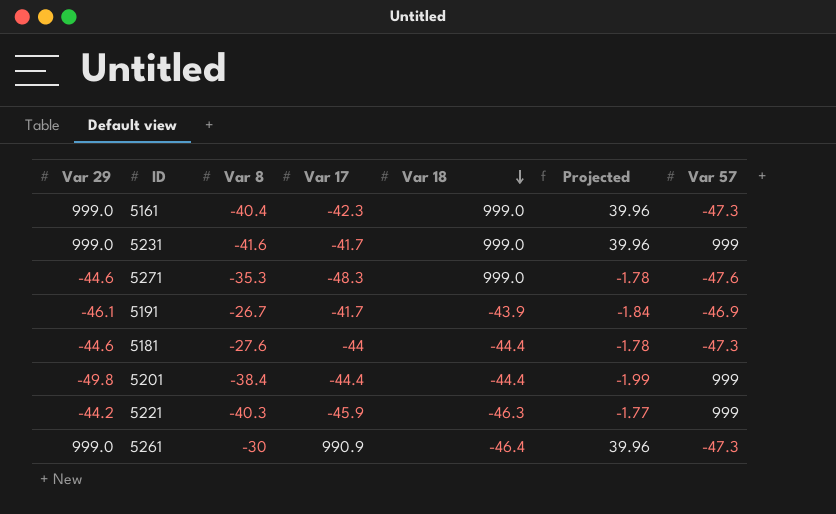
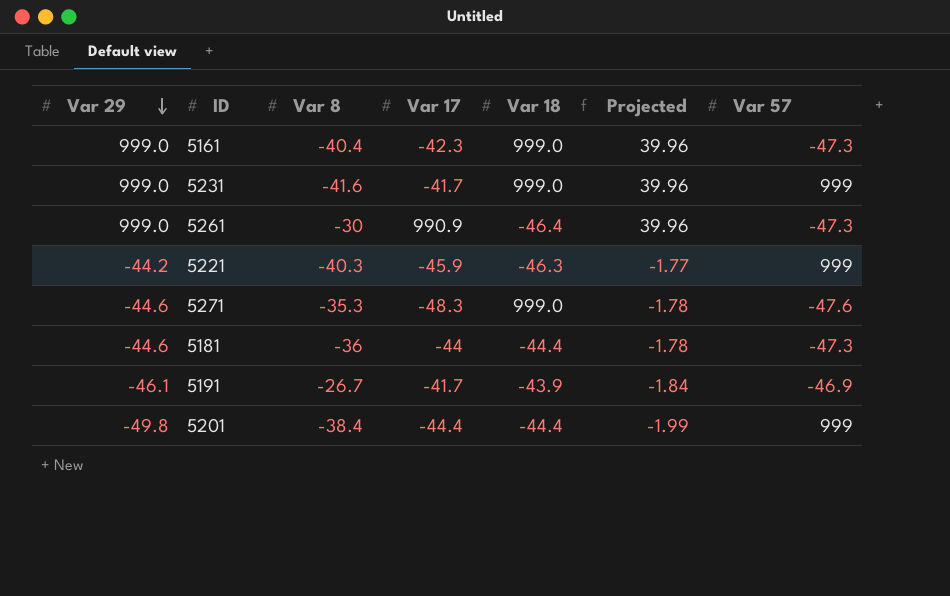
row order: Var 18 descending -> Var 29 descending
5181 | Var 8: -27.6 -> -36

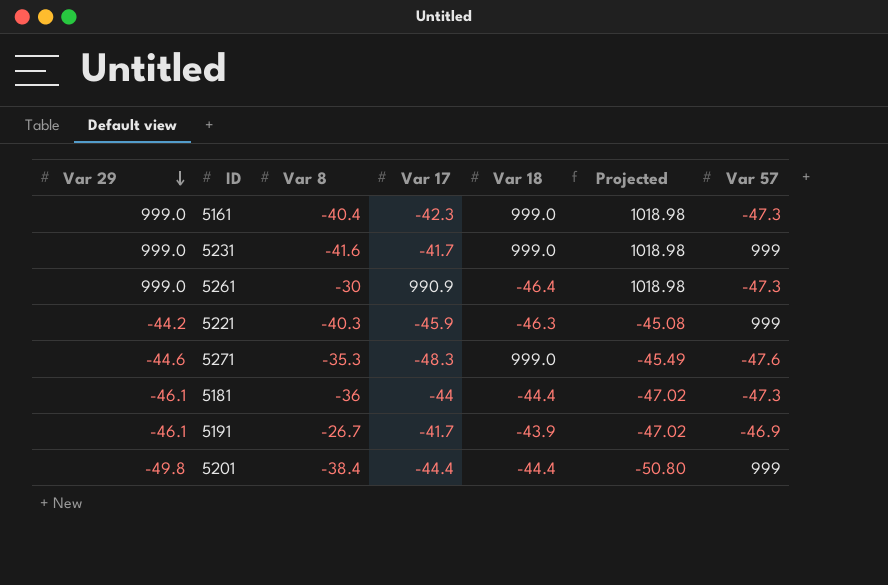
column Projected | formula: [Var 29] * 0.04 -> [Var 29] * 1.02
5181 | Var 29: -44.6 -> -46.1

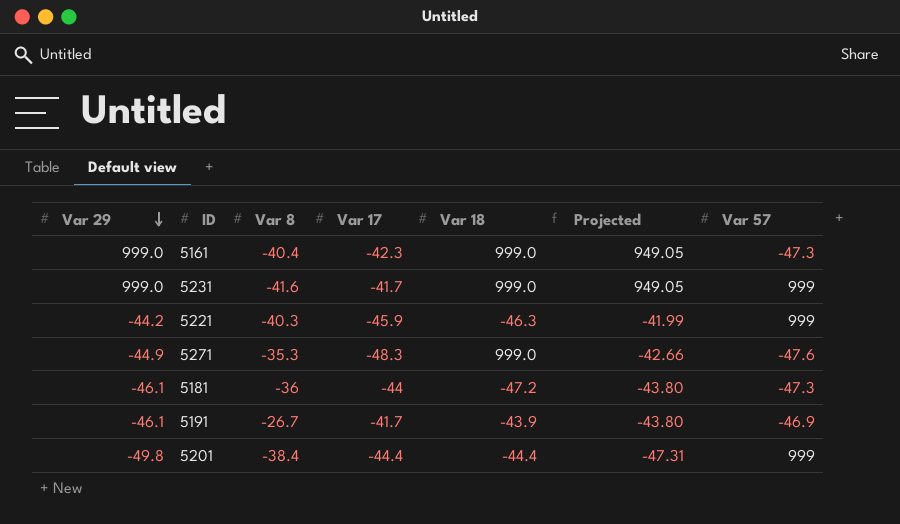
column Projected | formula: [Var 29] * 1.02 -> [Var 29] * 0.95
row 5261: 999.0 | -30 | 990.9 | -46.4 | 1018.98 | -47.3 -> none
5271 | Var 29: -44.6 -> -44.9
5181 | Var 18: -44.4 -> -47.2

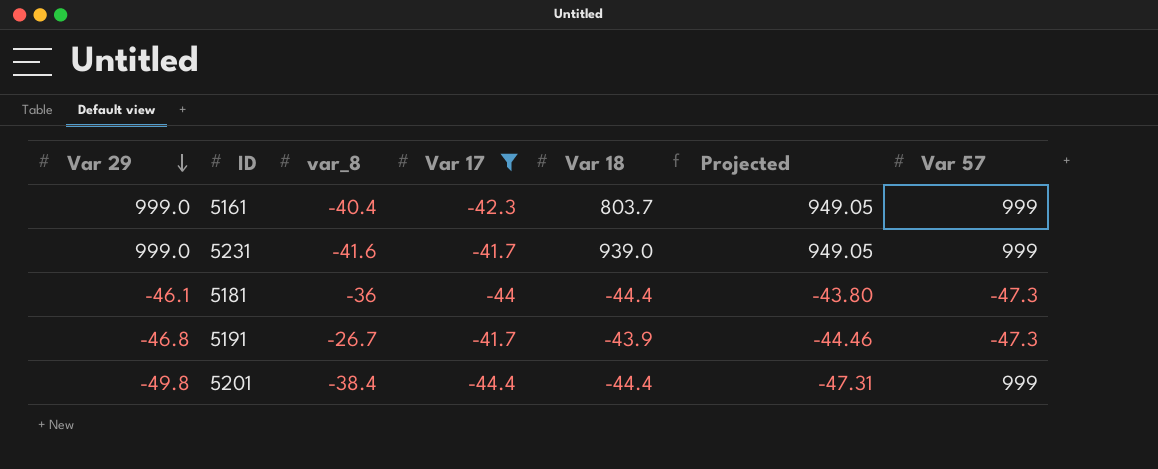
filter: none -> Var 17 >= -44.4
column name: Var 8 -> var_8
5161 | Var 18: 999.0 -> 803.7
5161 | Var 57: -47.3 -> 999
5231 | Var 18: 999.0 -> 939.0
5181 | Var 18: -47.2 -> -44.4
5191 | Var 29: -46.1 -> -46.8
5191 | Projected: -43.80 -> -44.46
5191 | Var 57: -46.9 -> -47.3

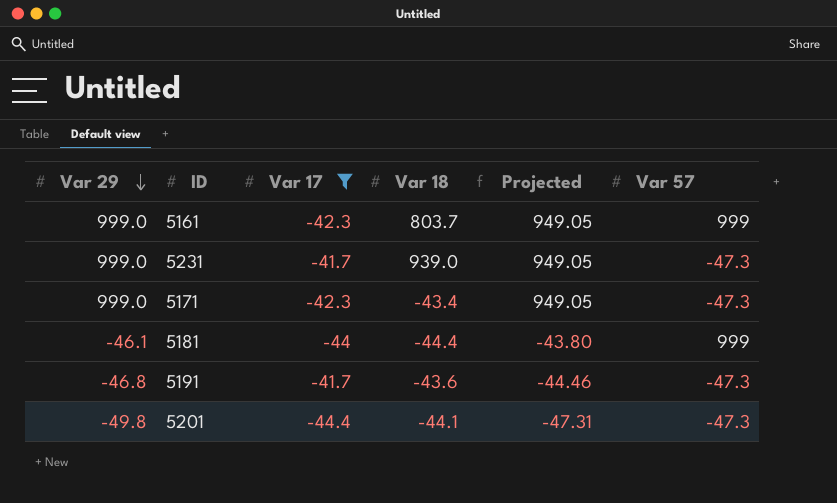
column var_8 | position: 3 -> none
5231 | Var 57: 999 -> -47.3
row 5171: none -> 999.0 | -42.3 | -43.4 | 949.05 | -47.3
5181 | Var 57: -47.3 -> 999
5191 | Var 18: -43.9 -> -43.6
5201 | Var 18: -44.4 -> -44.1
5201 | Var 57: 999 -> -47.3

